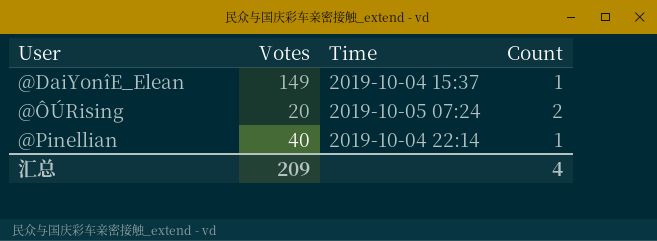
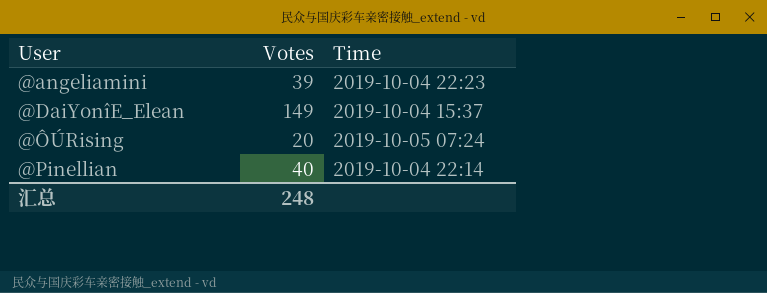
column Count | position: 4 -> none
row @angeliamini: none -> 39 | 2019-10-04 22:23
汇总 | Votes: 209 -> 248

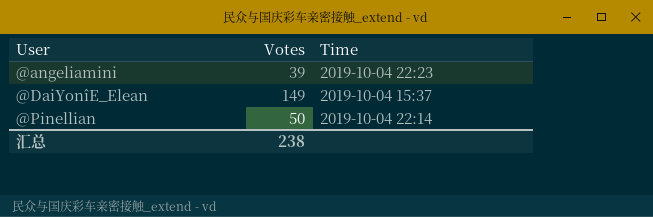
row @ÔÚRising: 20 | 2019-10-05 07:24 -> none
@Pinellian | Votes: 40 -> 50
汇总 | Votes: 248 -> 238

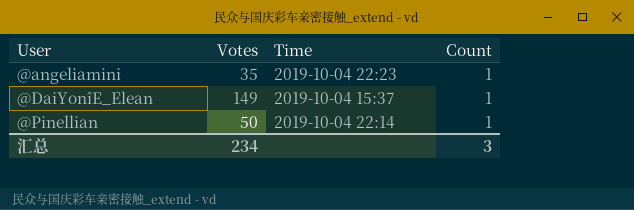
column Count | position: none -> 4
@angeliamini | Votes: 39 -> 35
汇总 | Votes: 238 -> 234

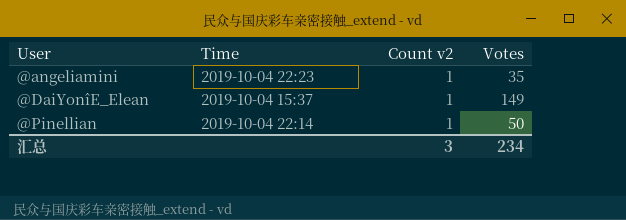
column name: Count -> Count v2
column Votes | position: 2 -> 4

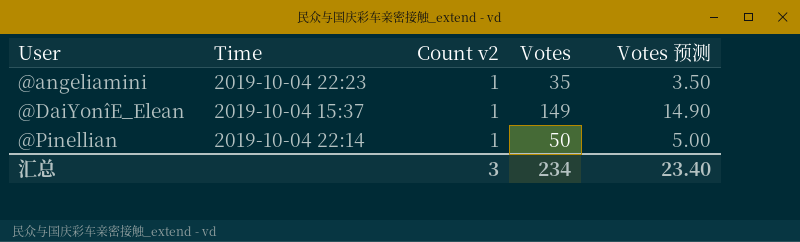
column Votes 预测 | formula: none -> [Votes] * 0.1

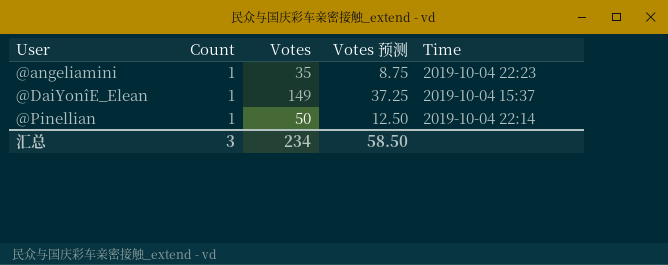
column name: Count v2 -> Count
column Votes 预测 | formula: [Votes] * 0.1 -> [Votes] * 0.25
column Time | position: 2 -> 5
汇总 | Votes 预测: 23.40 -> 58.50

